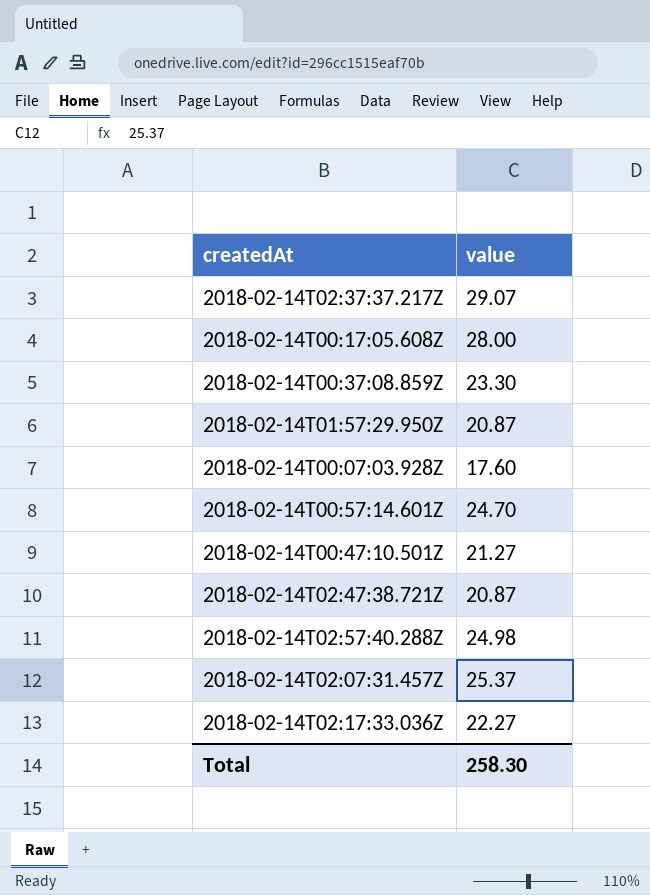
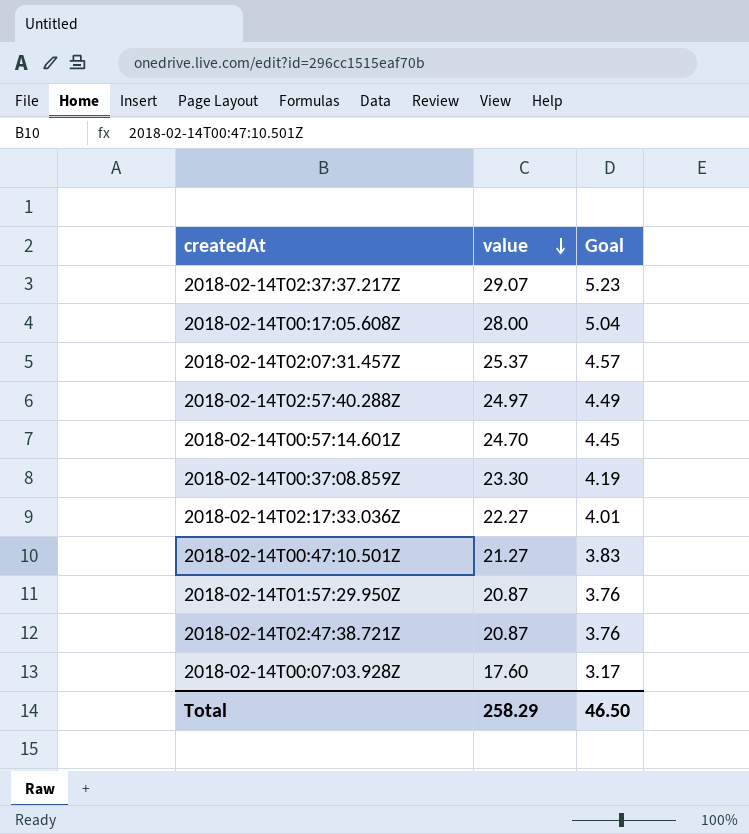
row order: none -> value descending
column Goal | formula: none -> [value] * 0.18
2018-02-14T02:57:40.288Z | value: 24.98 -> 24.97
Total | value: 258.30 -> 258.29

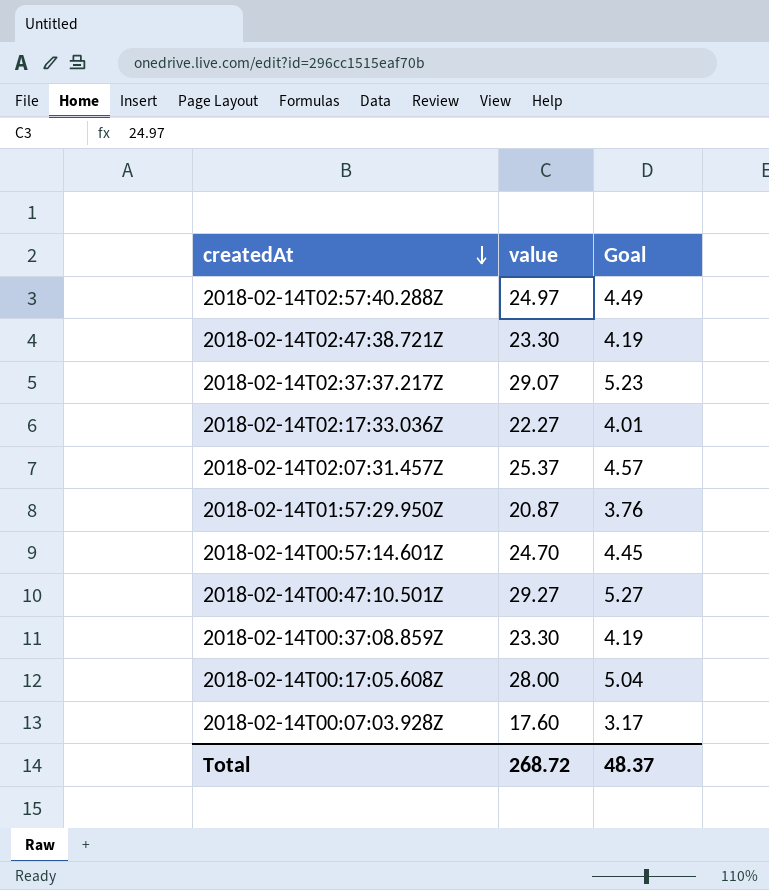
row order: value descending -> createdAt descending
2018-02-14T02:47:38.721Z | value: 20.87 -> 23.30
2018-02-14T02:47:38.721Z | Goal: 3.76 -> 4.19
2018-02-14T00:47:10.501Z | value: 21.27 -> 29.27
2018-02-14T00:47:10.501Z | Goal: 3.83 -> 5.27
Total | value: 258.29 -> 268.72
Total | Goal: 46.50 -> 48.37

